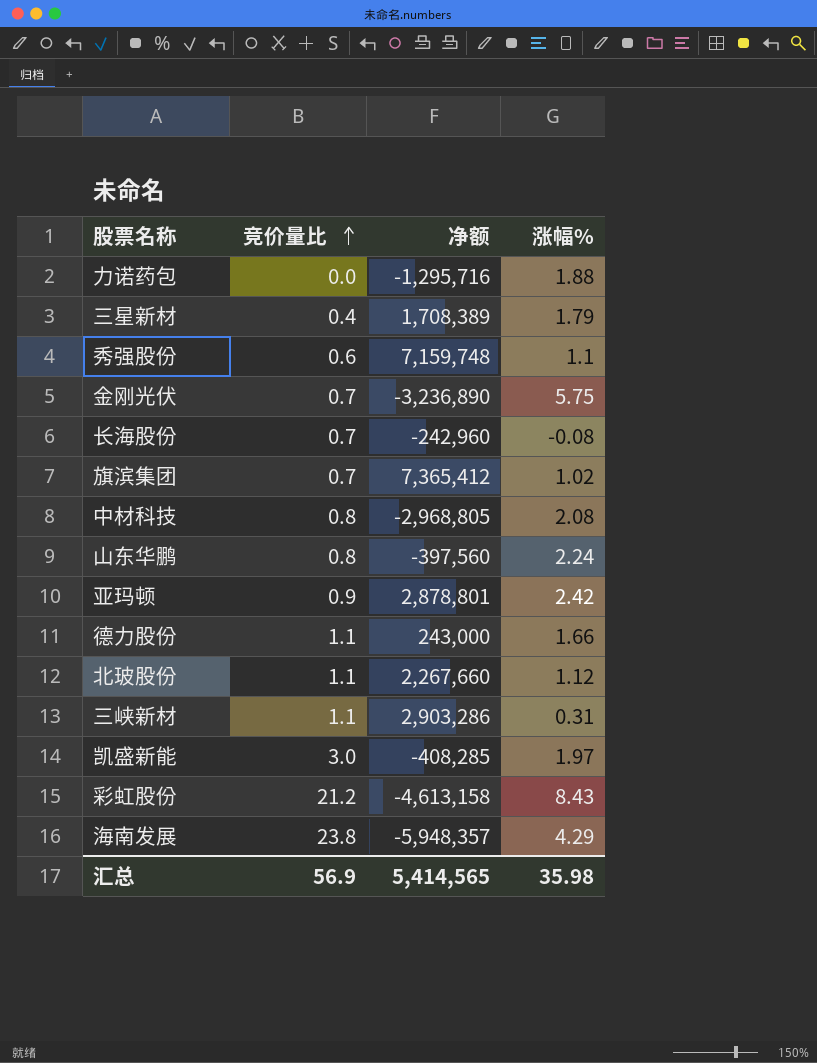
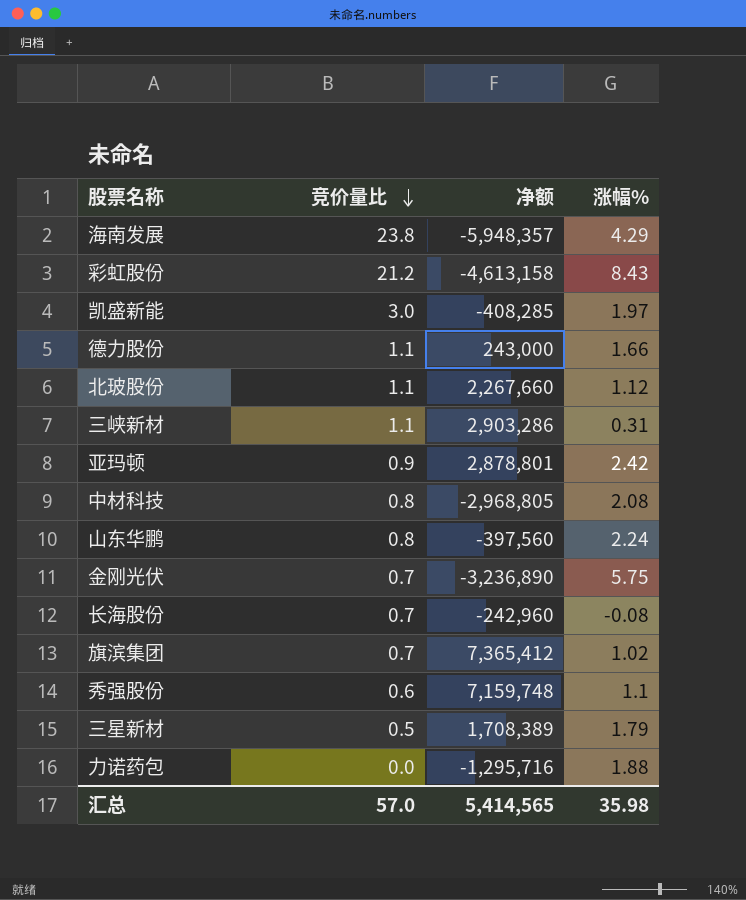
row order: 竞价量比 ascending -> 竞价量比 descending
三星新材 | 竞价量比: 0.4 -> 0.5
汇总 | 竞价量比: 56.9 -> 57.0

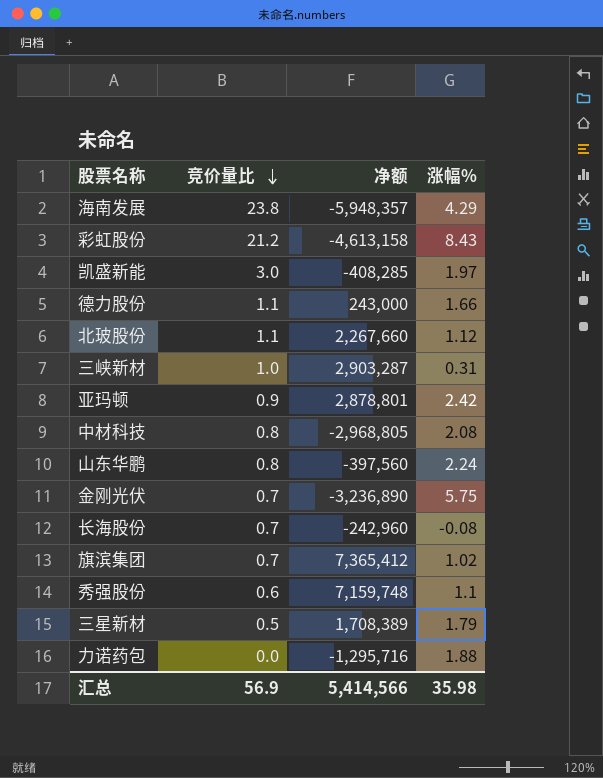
三峡新材 | 竞价量比: 1.1 -> 1.0
三峡新材 | 净额: 2,903,286 -> 2,903,287
汇总 | 竞价量比: 57.0 -> 56.9
汇总 | 净额: 5,414,565 -> 5,414,566

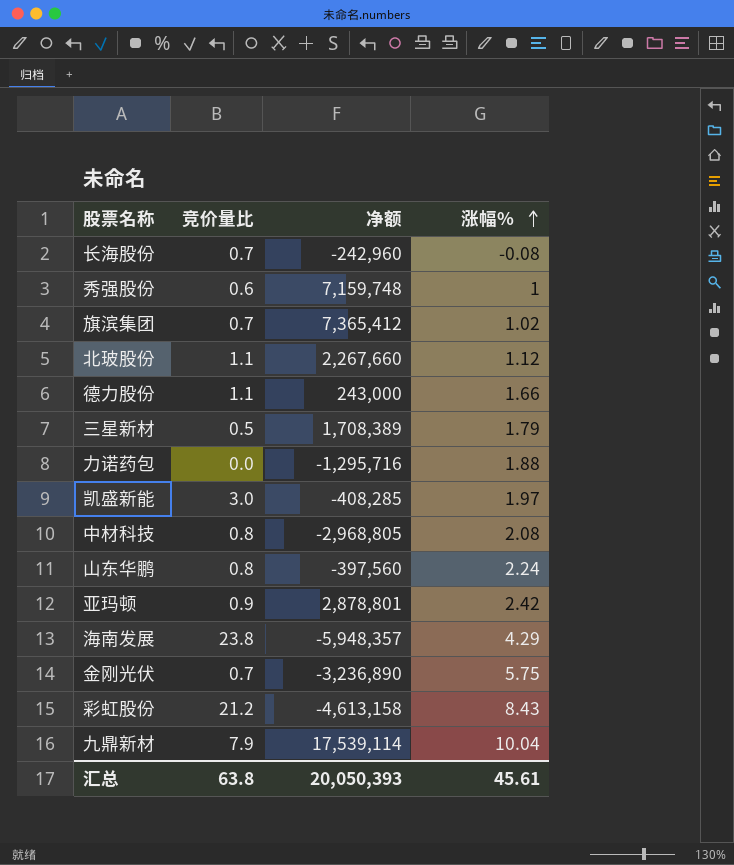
row order: 竞价量比 descending -> 涨幅% ascending
row 三峡新材: 1.0 | 2,903,287 | 0.31 -> none
秀强股份 | 涨幅%: 1.1 -> 1
row 九鼎新材: none -> 7.9 | 17,539,114 | 10.04
汇总 | 竞价量比: 56.9 -> 63.8
汇总 | 净额: 5,414,566 -> 20,050,393
汇总 | 涨幅%: 35.98 -> 45.61

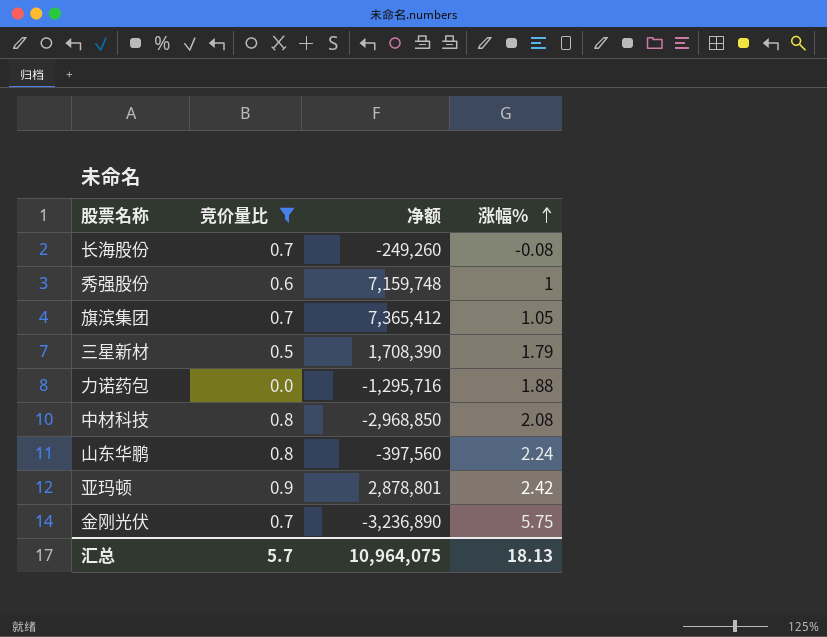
filter: none -> 竞价量比 <= 0.9
长海股份 | 净额: -242,960 -> -249,260
旗滨集团 | 涨幅%: 1.02 -> 1.05
三星新材 | 净额: 1,708,389 -> 1,708,390
中材科技 | 净额: -2,968,805 -> -2,968,850
汇总 | 竞价量比: 63.8 -> 5.7
汇总 | 净额: 20,050,393 -> 10,964,075
汇总 | 涨幅%: 45.61 -> 18.13

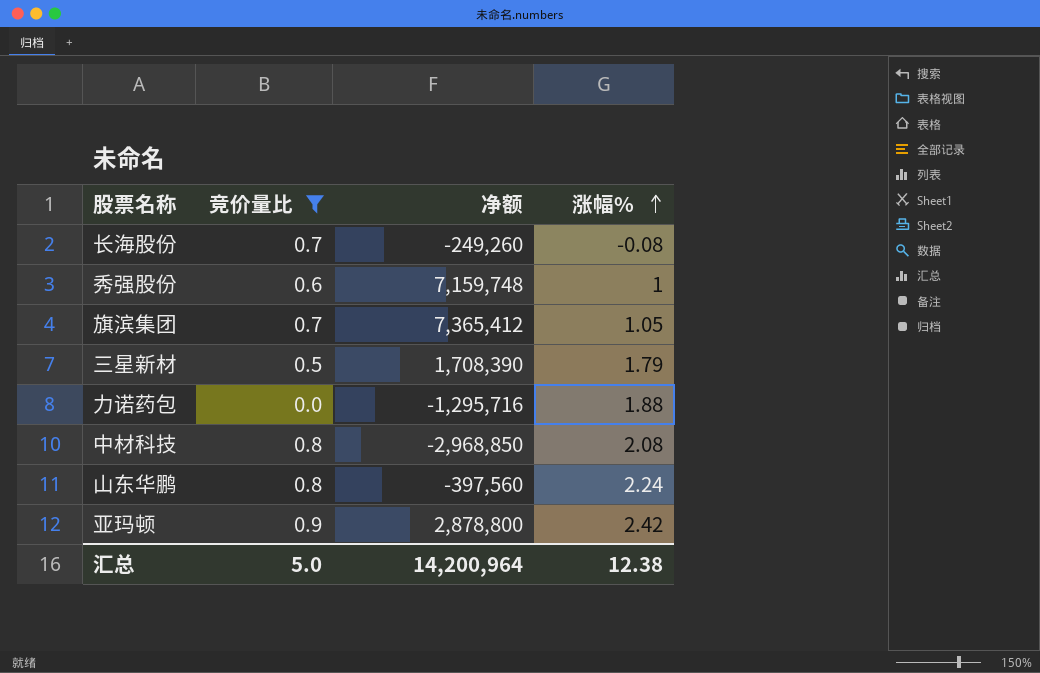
row 金刚光伏: 0.7 | -3,236,890 | 5.75 -> none
亚玛顿 | 净额: 2,878,801 -> 2,878,800
汇总 | 竞价量比: 5.7 -> 5.0
汇总 | 净额: 10,964,075 -> 14,200,964
汇总 | 涨幅%: 18.13 -> 12.38

